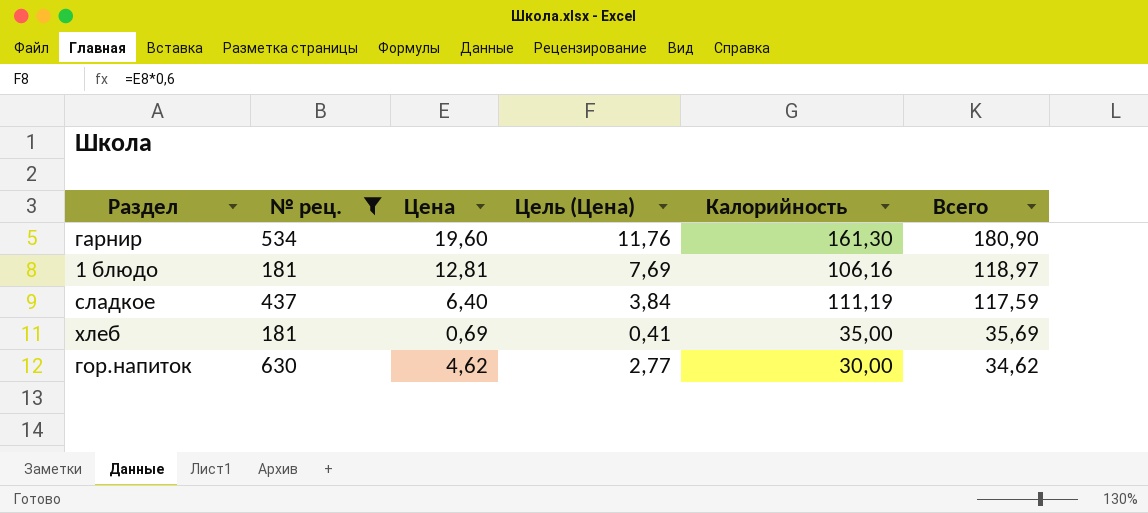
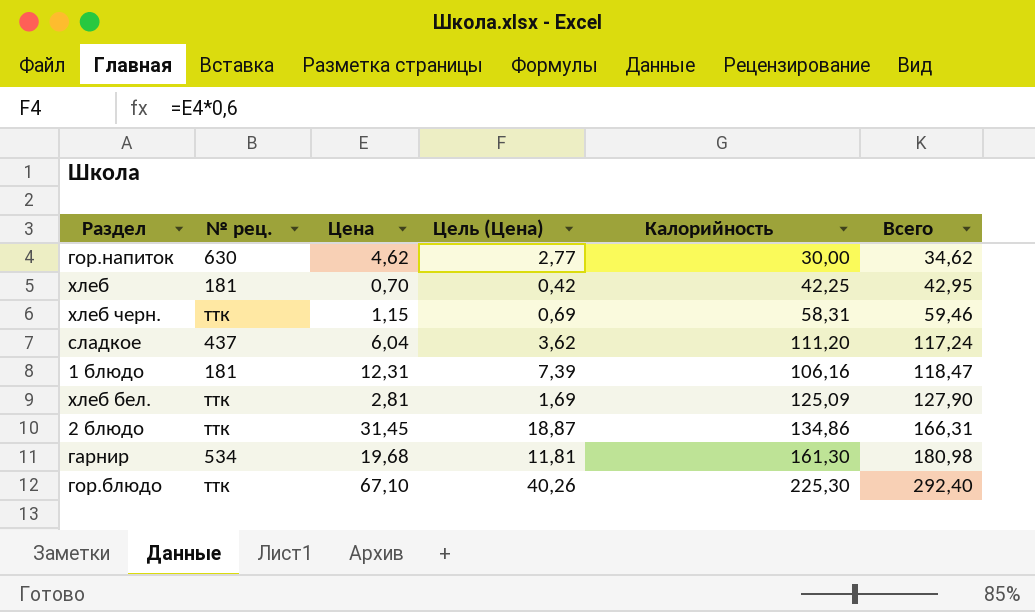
filter: № рец. != ттк -> none
row order: Всего descending -> Всего ascending
хлеб | Цена: 0,69 -> 0,70
хлеб | Цель (Цена): 0,41 -> 0,42
хлеб | Калорийность: 35,00 -> 42,25
хлеб | Всего: 35,69 -> 42,95
сладкое | Цена: 6,40 -> 6,04
сладкое | Цель (Цена): 3,84 -> 3,62
сладкое | Калорийность: 111,19 -> 111,20
сладкое | Всего: 117,59 -> 117,24
1 блюдо | Цена: 12,81 -> 12,31
1 блюдо | Цель (Цена): 7,69 -> 7,39
1 блюдо | Всего: 118,97 -> 118,47
гарнир | Цена: 19,60 -> 19,68
гарнир | Цель (Цена): 11,76 -> 11,81
гарнир | Всего: 180,90 -> 180,98

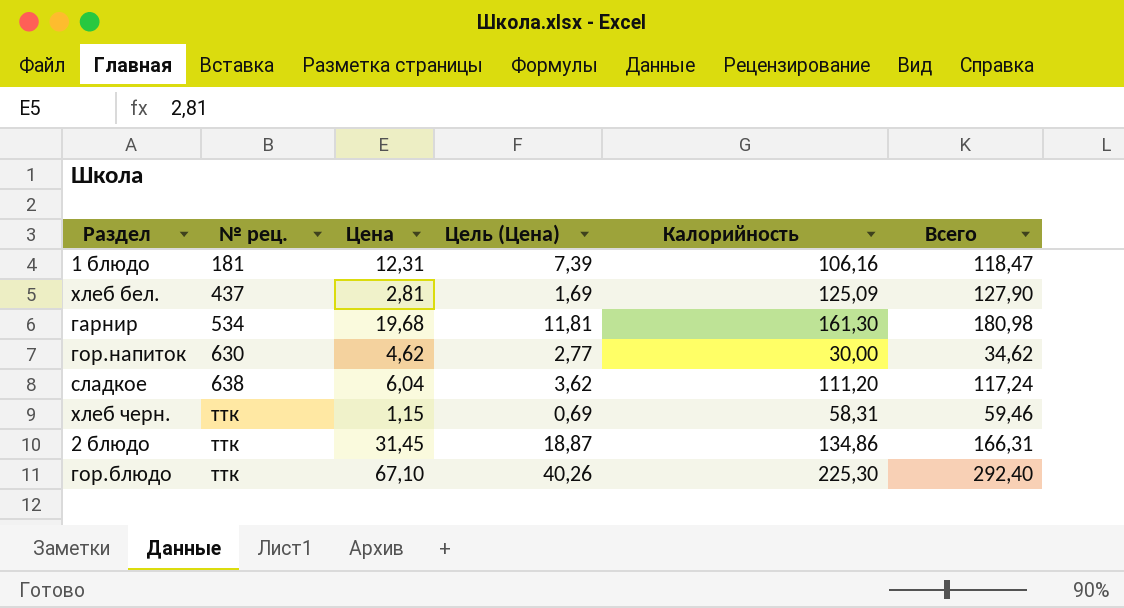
row order: Всего ascending -> № рец. ascending
row хлеб: 181 | 0,70 | 0,42 | 42,25 | 42,95 -> none
хлеб бел. | № рец.: ттк -> 437
сладкое | № рец.: 437 -> 638

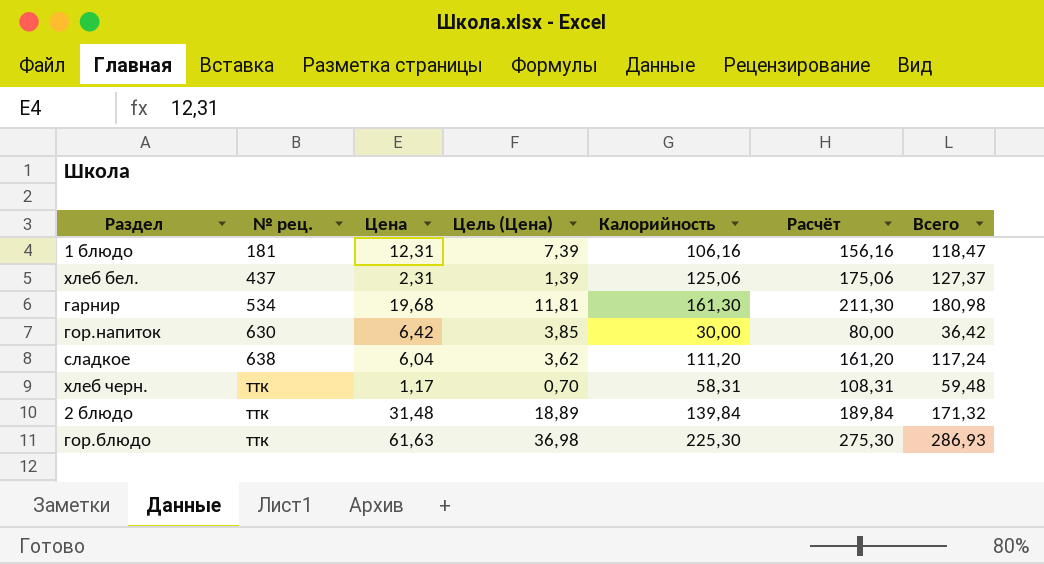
column Расчёт | formula: none -> [Калорийность] + 50
хлеб бел. | Цена: 2,81 -> 2,31
хлеб бел. | Цель (Цена): 1,69 -> 1,39
хлеб бел. | Калорийность: 125,09 -> 125,06
хлеб бел. | Всего: 127,90 -> 127,37
гор.напиток | Цена: 4,62 -> 6,42
гор.напиток | Цель (Цена): 2,77 -> 3,85
гор.напиток | Всего: 34,62 -> 36,42
хлеб черн. | Цена: 1,15 -> 1,17
хлеб черн. | Цель (Цена): 0,69 -> 0,70
хлеб черн. | Всего: 59,46 -> 59,48
2 блюдо | Цена: 31,45 -> 31,48
2 блюдо | Цель (Цена): 18,87 -> 18,89
2 блюдо | Калорийность: 134,86 -> 139,84
2 блюдо | Всего: 166,31 -> 171,32
гор.блюдо | Цена: 67,10 -> 61,63
гор.блюдо | Цель (Цена): 40,26 -> 36,98
гор.блюдо | Всего: 292,40 -> 286,93

